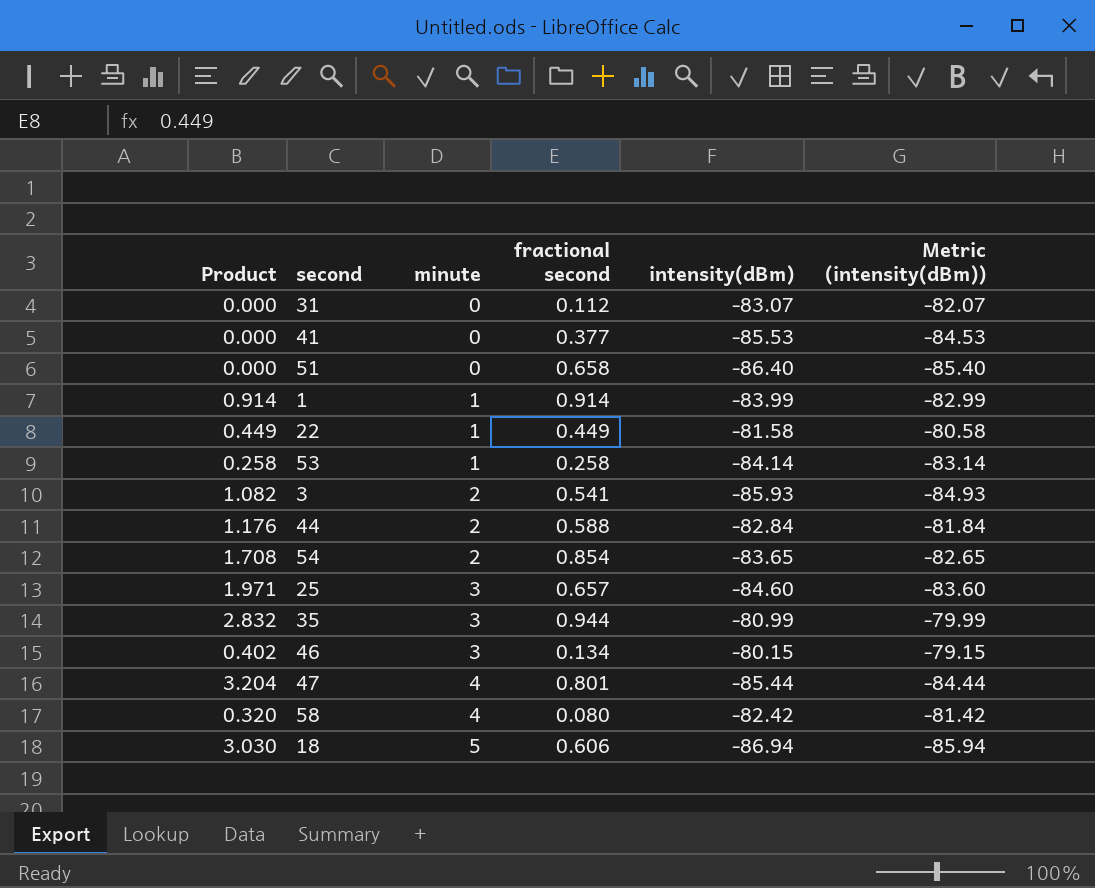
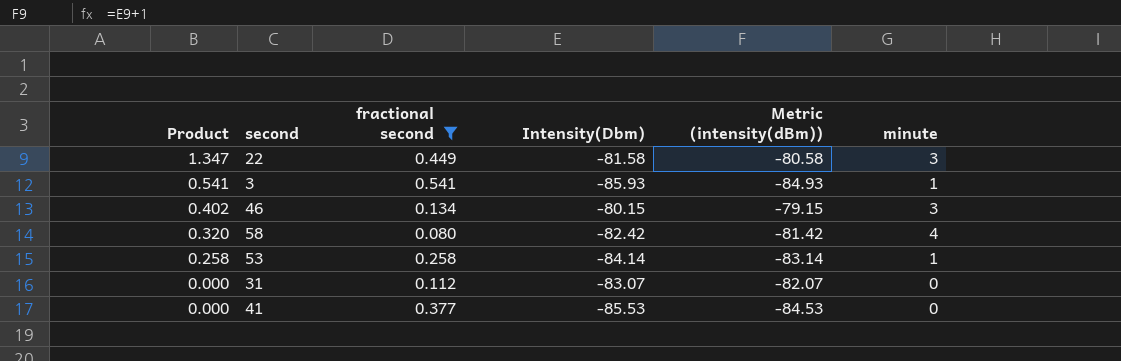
filter: none -> fractional second <= 0.541
row order: minute ascending -> Product descending
column name: intensity(dBm) -> Intensity(Dbm)
column minute | position: 3 -> 6
22 | Product: 0.449 -> 1.347
22 | minute: 1 -> 3
3 | Product: 1.082 -> 0.541
3 | minute: 2 -> 1

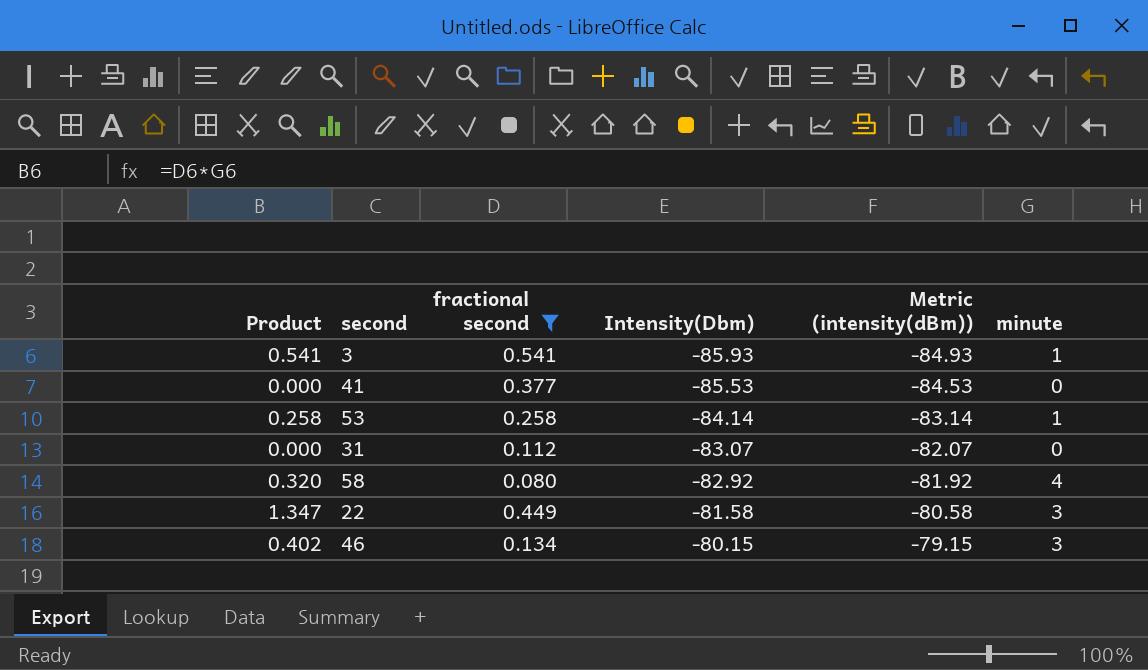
row order: Product descending -> Intensity(Dbm) ascending
58 | Intensity(Dbm): -82.42 -> -82.92
58 | Metric (intensity(dBm)): -81.42 -> -81.92

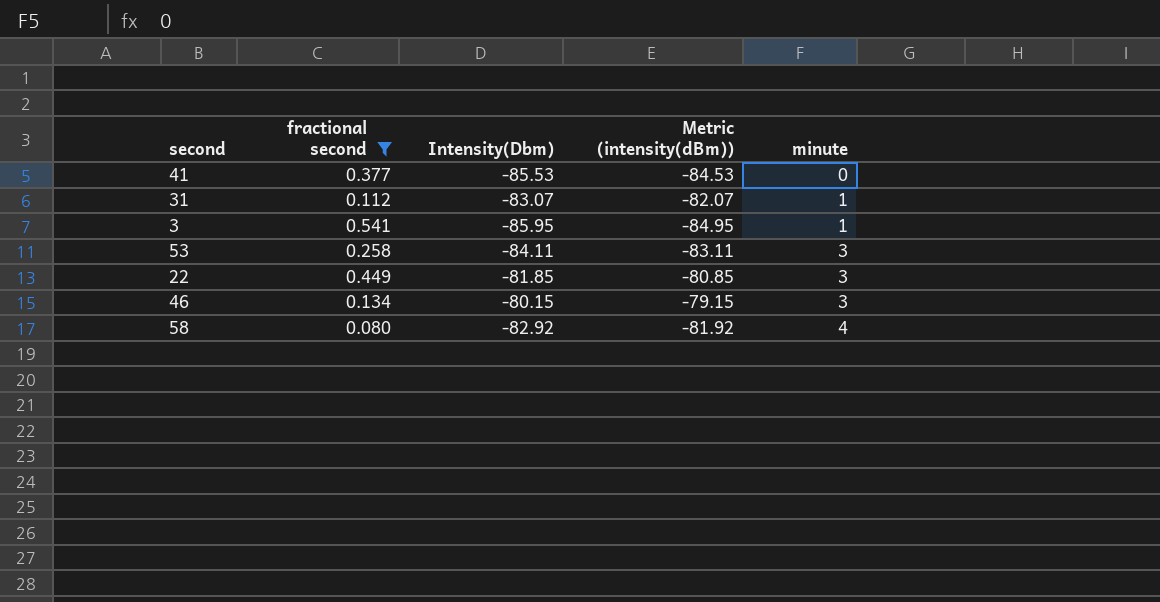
row order: Intensity(Dbm) ascending -> minute ascending
column Product | formula: [fractional second] * [minute] -> none
31 | minute: 0 -> 1
3 | Intensity(Dbm): -85.93 -> -85.95
3 | Metric (intensity(dBm)): -84.93 -> -84.95
53 | Intensity(Dbm): -84.14 -> -84.11
53 | Metric (intensity(dBm)): -83.14 -> -83.11
53 | minute: 1 -> 3
22 | Intensity(Dbm): -81.58 -> -81.85
22 | Metric (intensity(dBm)): -80.58 -> -80.85

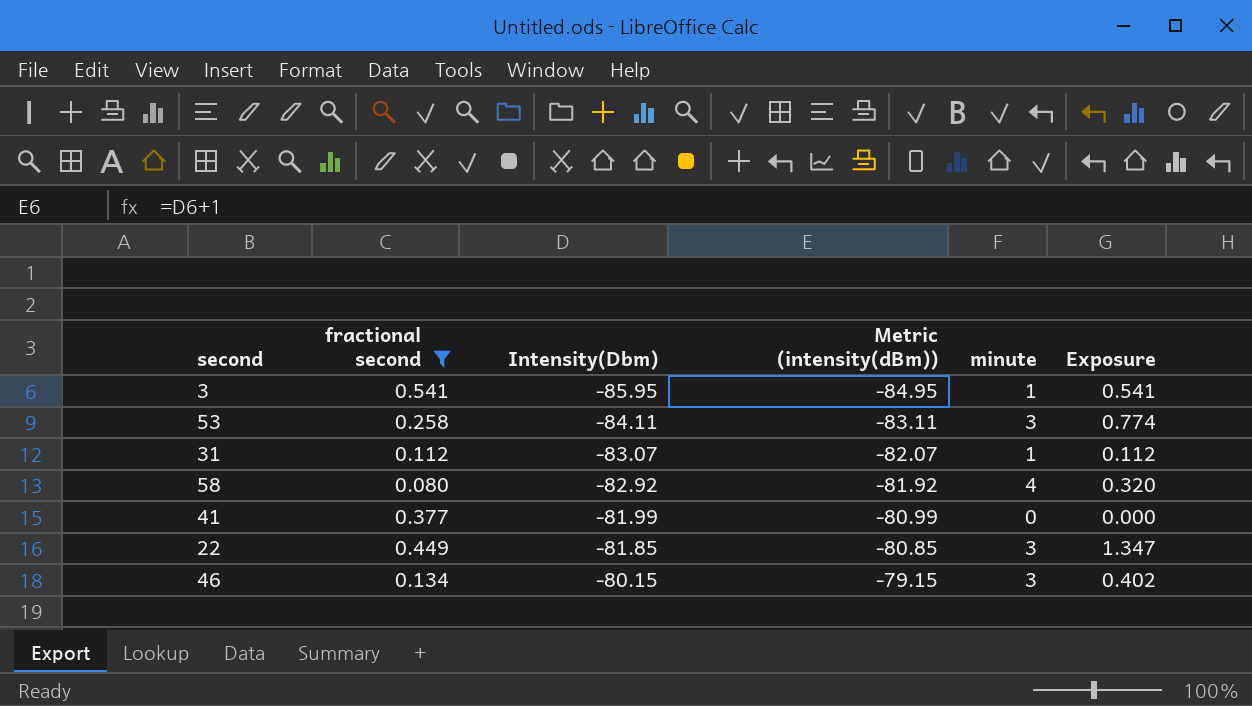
row order: minute ascending -> Intensity(Dbm) ascending
column Exposure | formula: none -> [fractional second] * [minute]
41 | Intensity(Dbm): -85.53 -> -81.99
41 | Metric (intensity(dBm)): -84.53 -> -80.99

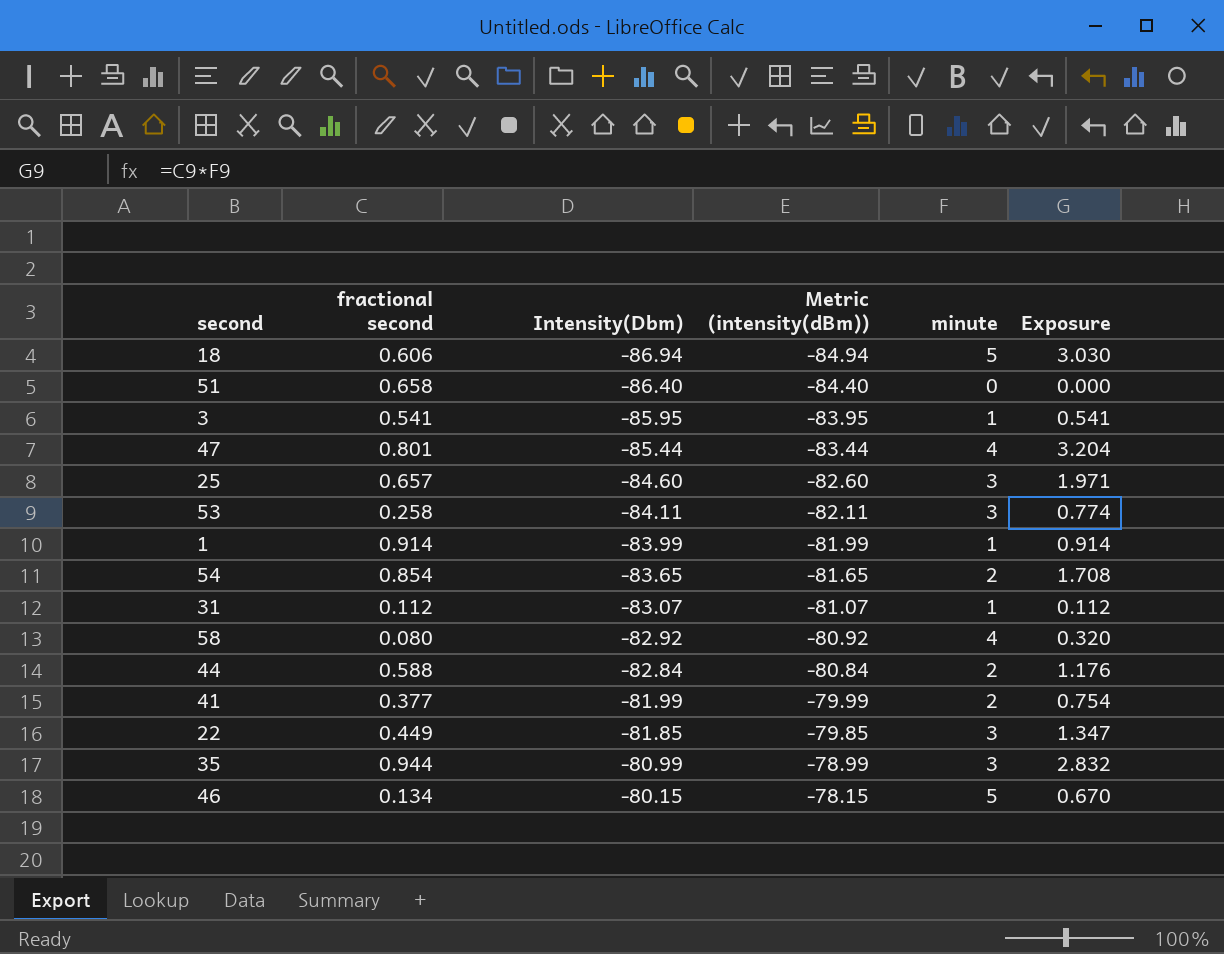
filter: fractional second <= 0.541 -> none
column Metric (intensity(dBm)) | formula: [Intensity(Dbm)] + 1 -> [Intensity(Dbm)] + 2
41 | minute: 0 -> 2
41 | Exposure: 0.000 -> 0.754
46 | minute: 3 -> 5
46 | Exposure: 0.402 -> 0.670

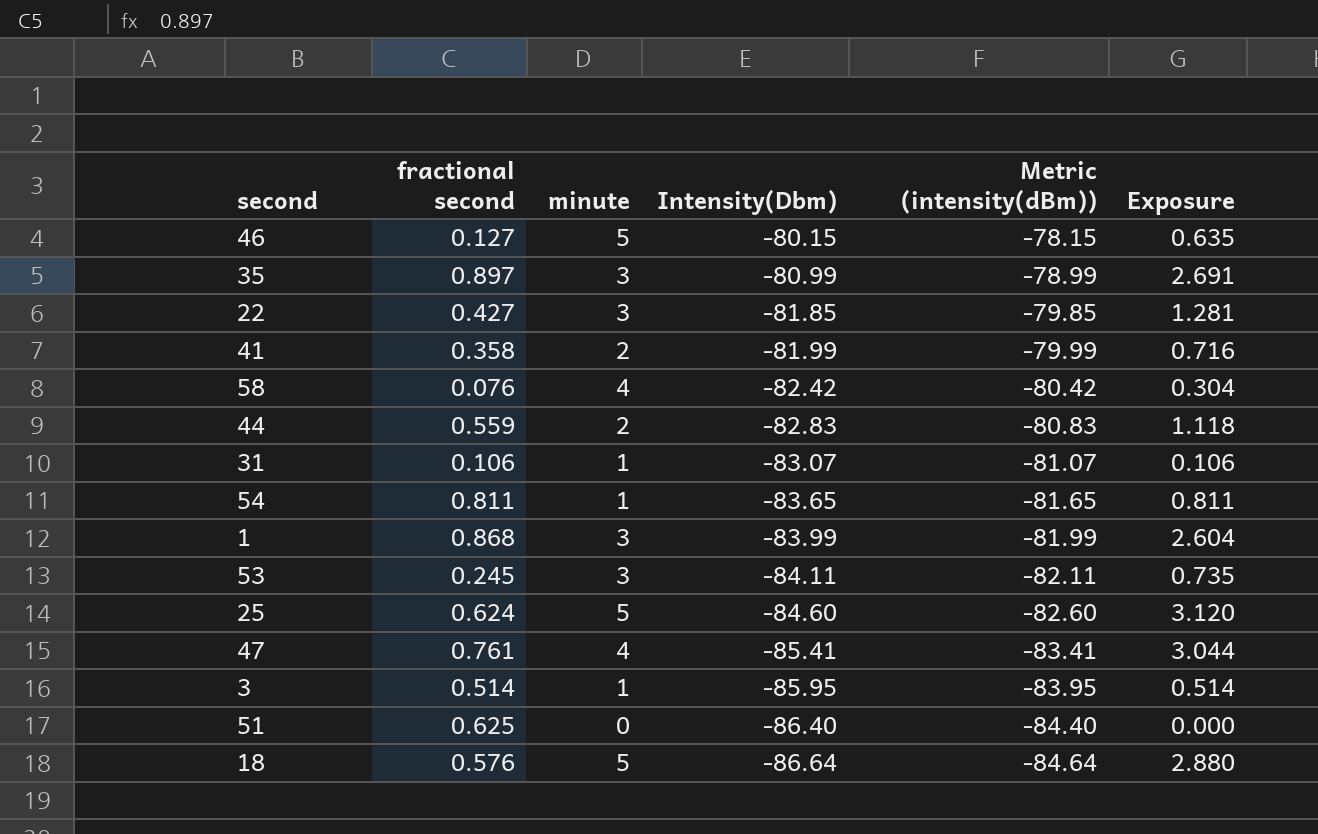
row order: Intensity(Dbm) ascending -> Intensity(Dbm) descending
column minute | position: 5 -> 3
46 | fractional second: 0.134 -> 0.127
46 | Exposure: 0.670 -> 0.635
35 | fractional second: 0.944 -> 0.897
35 | Exposure: 2.832 -> 2.691
22 | fractional second: 0.449 -> 0.427
22 | Exposure: 1.347 -> 1.281
41 | fractional second: 0.377 -> 0.358
41 | Exposure: 0.754 -> 0.716
58 | fractional second: 0.080 -> 0.076
58 | Intensity(Dbm): -82.92 -> -82.42
58 | Metric (intensity(dBm)): -80.92 -> -80.42
58 | Exposure: 0.320 -> 0.304
44 | fractional second: 0.588 -> 0.559
44 | Intensity(Dbm): -82.84 -> -82.83
44 | Metric (intensity(dBm)): -80.84 -> -80.83
44 | Exposure: 1.176 -> 1.118
31 | fractional second: 0.112 -> 0.106
31 | Exposure: 0.112 -> 0.106
54 | fractional second: 0.854 -> 0.811
54 | minute: 2 -> 1
54 | Exposure: 1.708 -> 0.811
1 | fractional second: 0.914 -> 0.868
1 | minute: 1 -> 3
1 | Exposure: 0.914 -> 2.604
53 | fractional second: 0.258 -> 0.245
53 | Exposure: 0.774 -> 0.735
25 | fractional second: 0.657 -> 0.624
25 | minute: 3 -> 5
25 | Exposure: 1.971 -> 3.120
47 | fractional second: 0.801 -> 0.761
47 | Intensity(Dbm): -85.44 -> -85.41
47 | Metric (intensity(dBm)): -83.44 -> -83.41
47 | Exposure: 3.204 -> 3.044
3 | fractional second: 0.541 -> 0.514
3 | Exposure: 0.541 -> 0.514
51 | fractional second: 0.658 -> 0.625
18 | fractional second: 0.606 -> 0.576
18 | Intensity(Dbm): -86.94 -> -86.64
18 | Metric (intensity(dBm)): -84.94 -> -84.64
18 | Exposure: 3.030 -> 2.880

